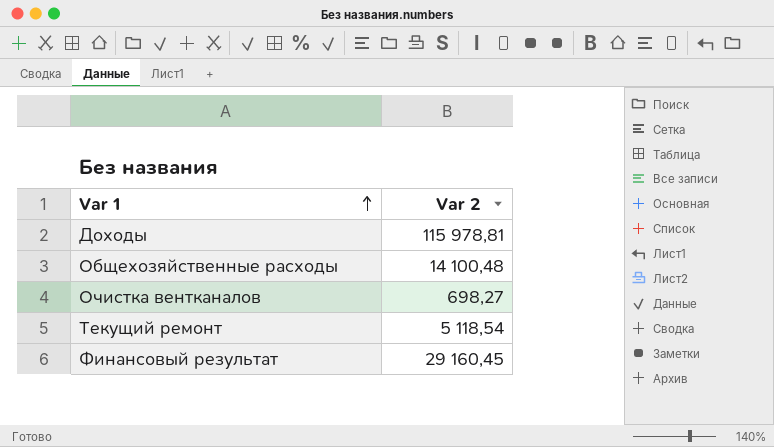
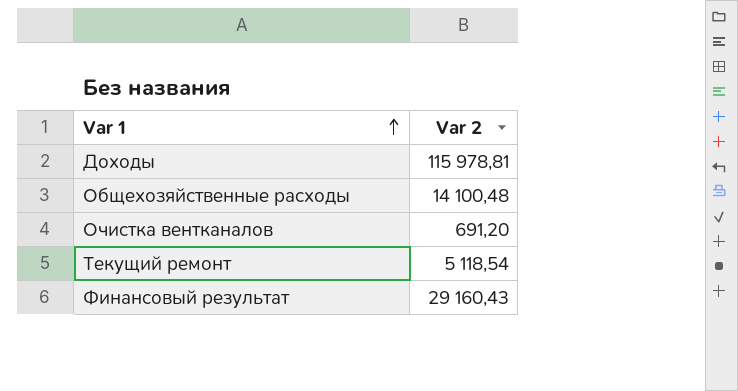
Очистка вентканалов | Var 2: 698,27 -> 691,20
Финансовый результат | Var 2: 29 160,45 -> 29 160,43

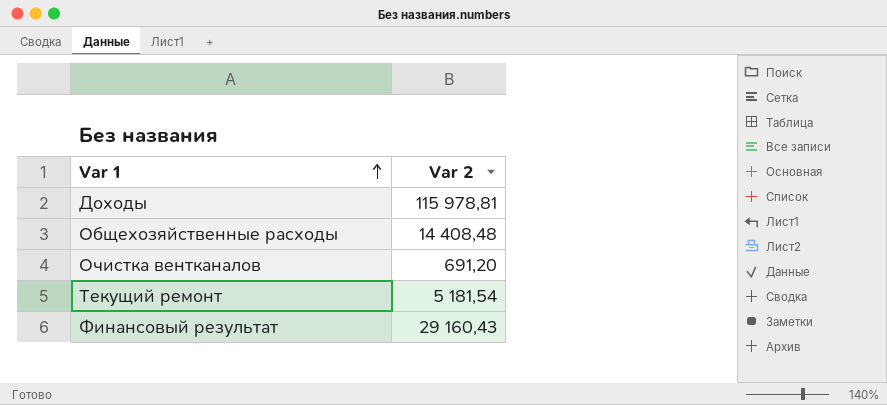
Общехозяйственные расходы | Var 2: 14 100,48 -> 14 408,48
Текущий ремонт | Var 2: 5 118,54 -> 5 181,54

